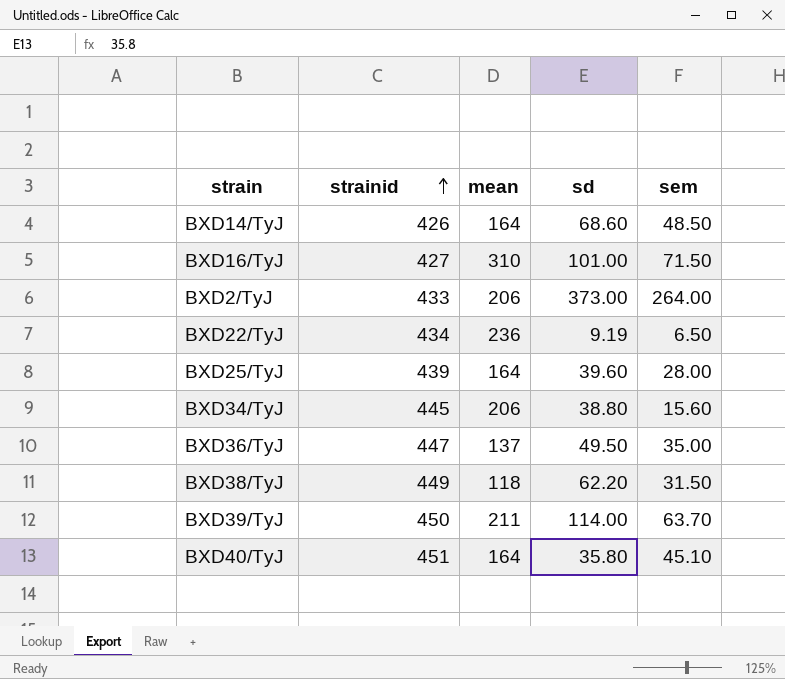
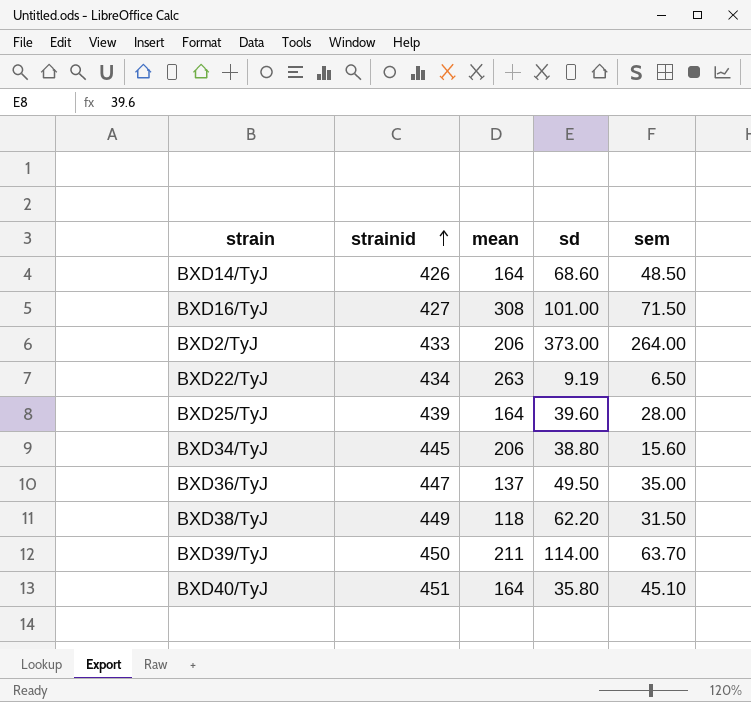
BXD16/TyJ | mean: 310 -> 308
BXD22/TyJ | mean: 236 -> 263

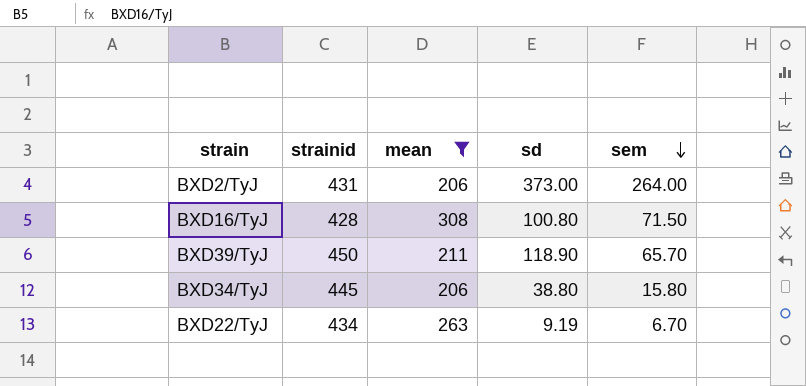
filter: none -> mean >= 206
row order: strainid ascending -> sem descending
BXD2/TyJ | strainid: 433 -> 431
BXD16/TyJ | strainid: 427 -> 428
BXD16/TyJ | sd: 101.00 -> 100.80
BXD39/TyJ | sd: 114.00 -> 118.90
BXD39/TyJ | sem: 63.70 -> 65.70
BXD34/TyJ | sem: 15.60 -> 15.80
BXD22/TyJ | sem: 6.50 -> 6.70

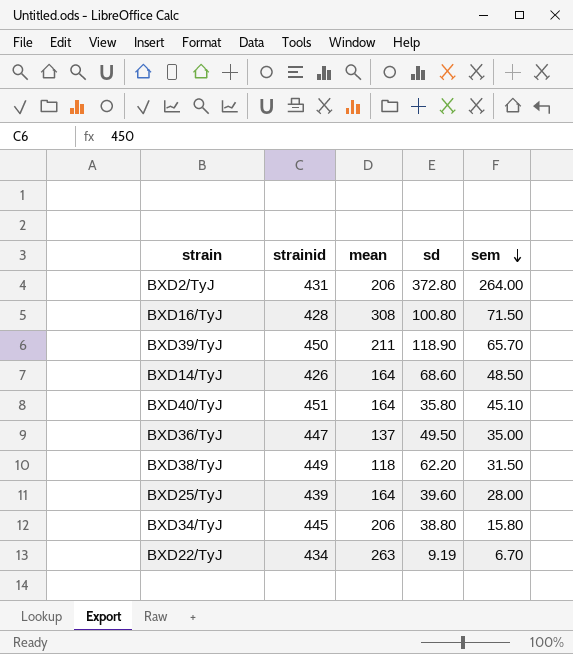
filter: mean >= 206 -> none
BXD2/TyJ | sd: 373.00 -> 372.80

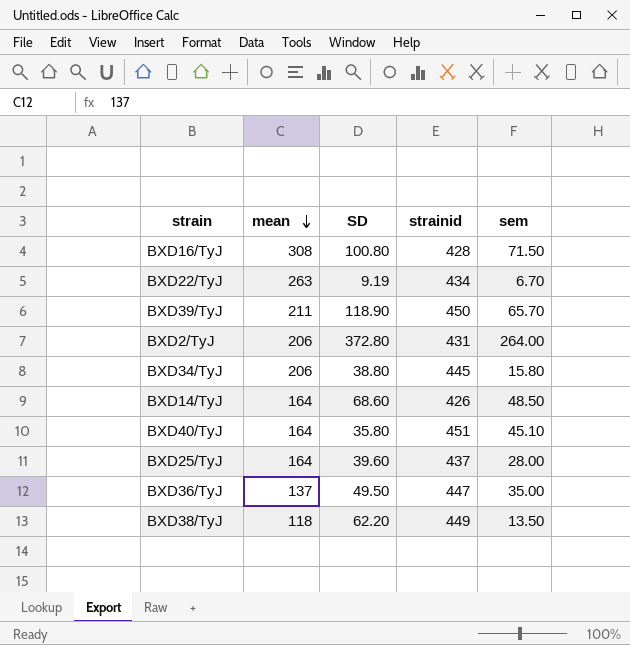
row order: sem descending -> mean descending
column name: sd -> SD
column strainid | position: 2 -> 4
BXD25/TyJ | strainid: 439 -> 437
BXD38/TyJ | sem: 31.50 -> 13.50

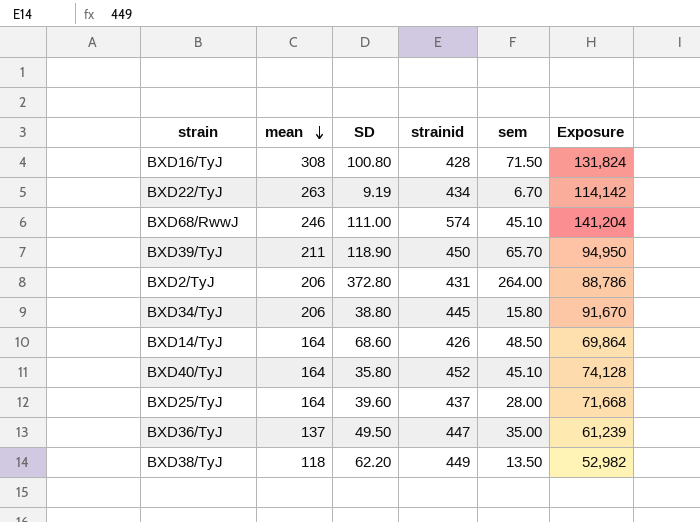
column Exposure | formula: none -> [mean] * [strainid]
row BXD68/RwwJ: none -> 246 | 111.00 | 574 | 45.10 | 141,204
BXD40/TyJ | strainid: 451 -> 452

